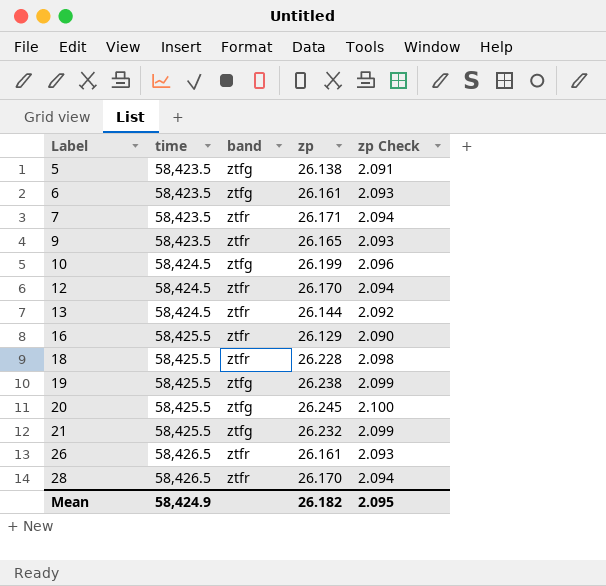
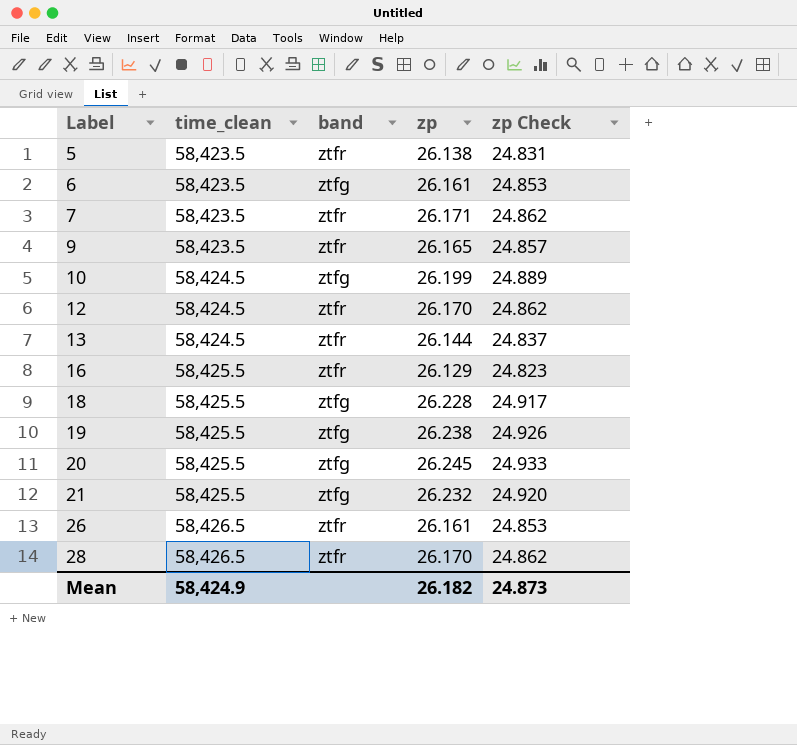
column name: time -> time_clean
column zp Check | formula: [zp] * 0.08 -> [zp] * 0.95
5 | band: ztfg -> ztfr
18 | band: ztfr -> ztfg
Mean | zp Check: 2.095 -> 24.873

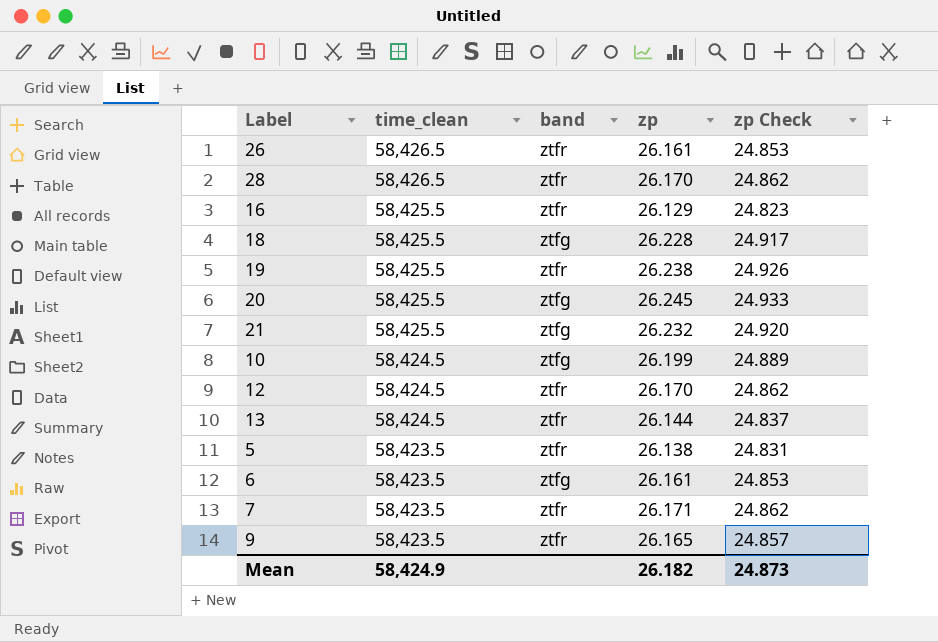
row order: Label ascending -> time_clean descending
19 | band: ztfg -> ztfr

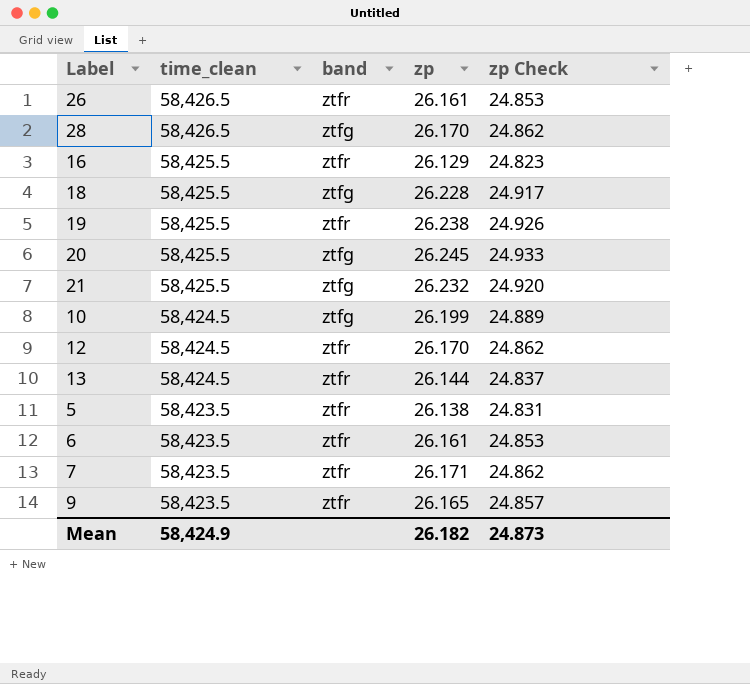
28 | band: ztfr -> ztfg
6 | band: ztfg -> ztfr

